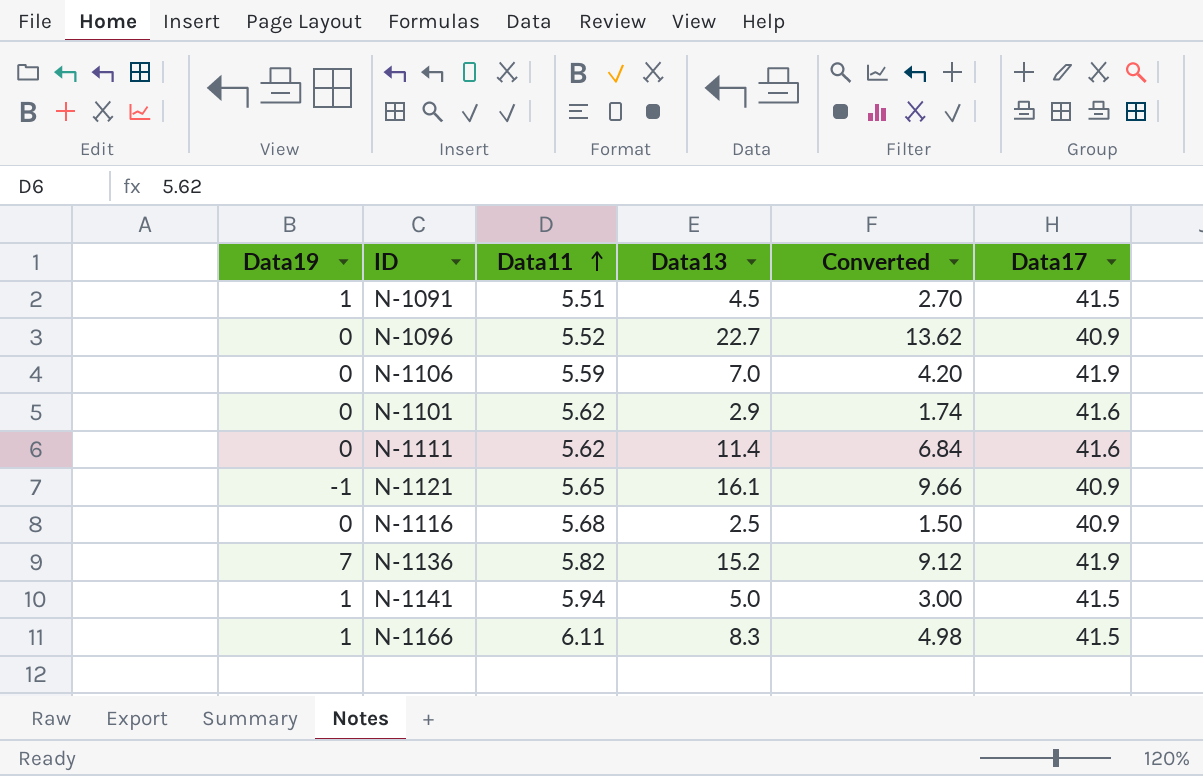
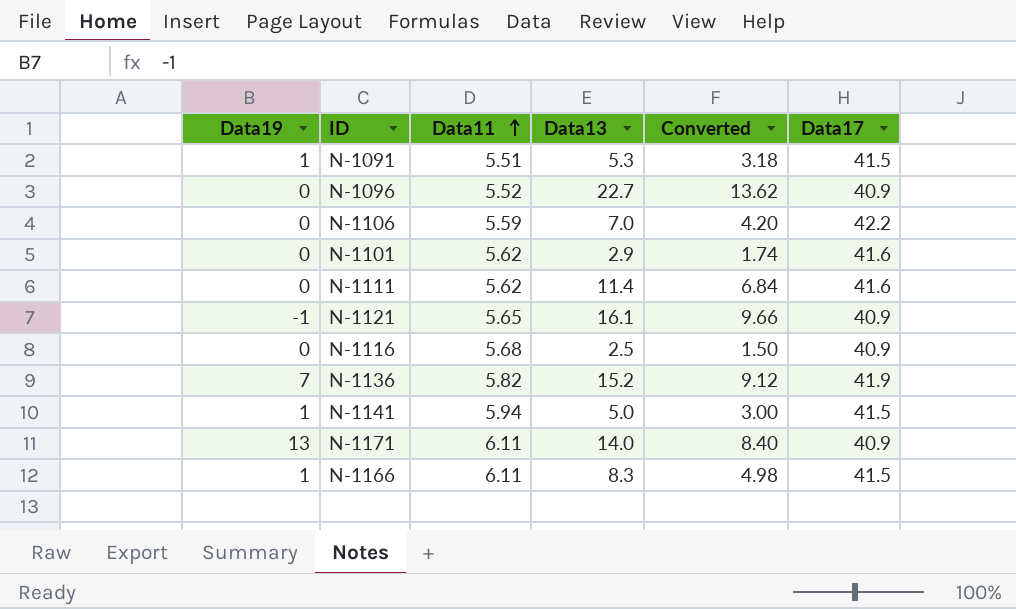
N-1091 | Data13: 4.5 -> 5.3
N-1091 | Converted: 2.70 -> 3.18
N-1106 | Data17: 41.9 -> 42.2
row N-1171: none -> 13 | 6.11 | 14.0 | 8.40 | 40.9

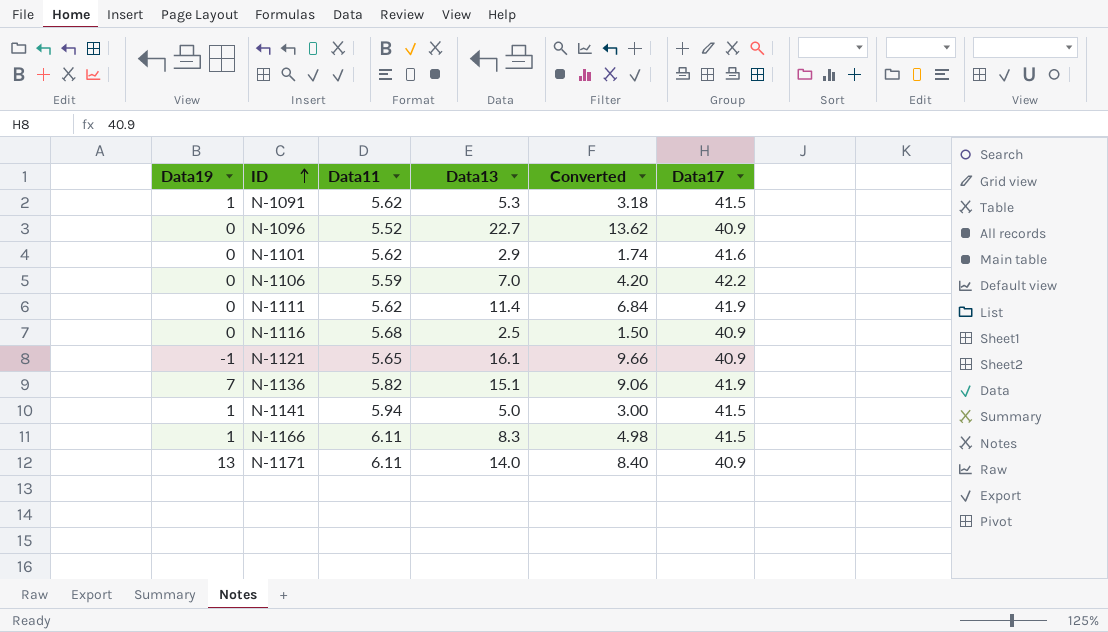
row order: Data11 ascending -> ID ascending
N-1091 | Data11: 5.51 -> 5.62
N-1111 | Data17: 41.6 -> 41.9
N-1136 | Data13: 15.2 -> 15.1
N-1136 | Converted: 9.12 -> 9.06

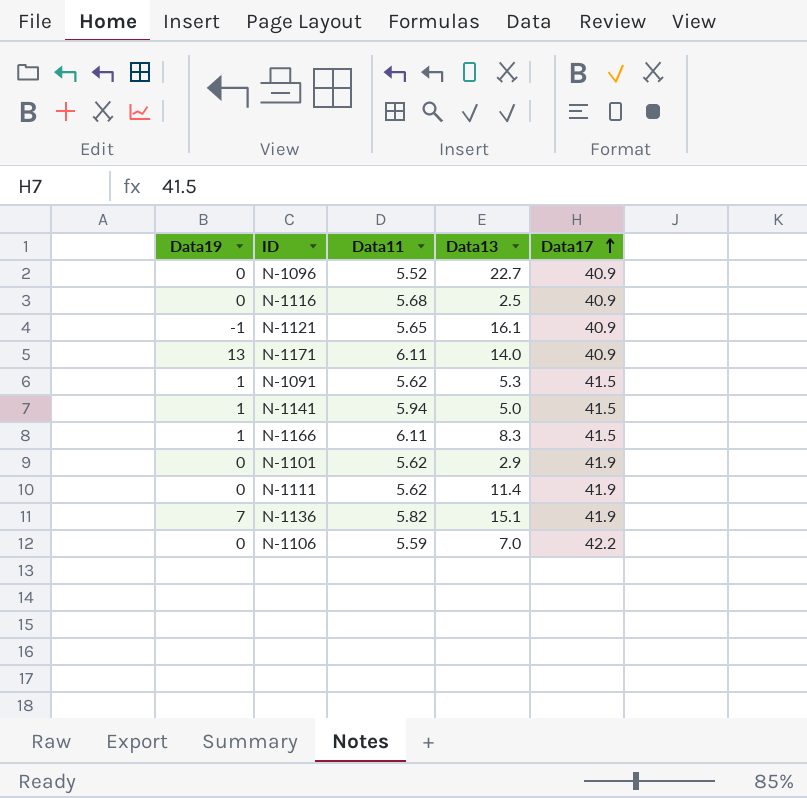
row order: ID ascending -> Data17 ascending
column Converted | formula: [Data13] * 0.6 -> none
N-1101 | Data17: 41.6 -> 41.9

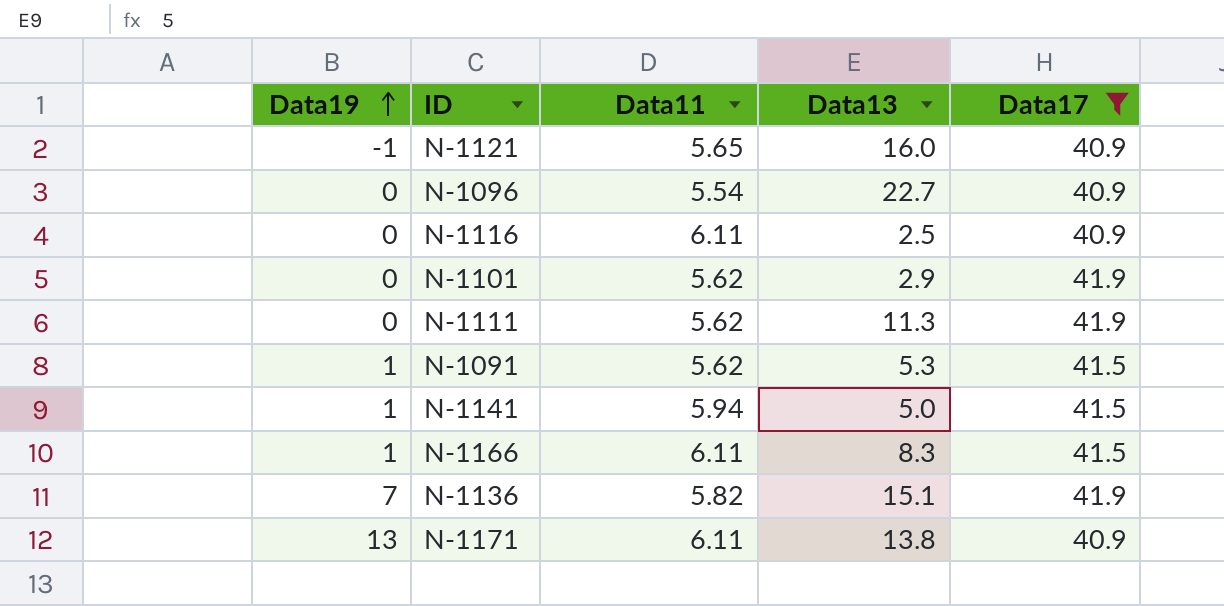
filter: none -> Data17 != 42.2
row order: Data17 ascending -> Data19 ascending
N-1121 | Data13: 16.1 -> 16.0
N-1096 | Data11: 5.52 -> 5.54
N-1116 | Data11: 5.68 -> 6.11
N-1111 | Data13: 11.4 -> 11.3
N-1171 | Data13: 14.0 -> 13.8

